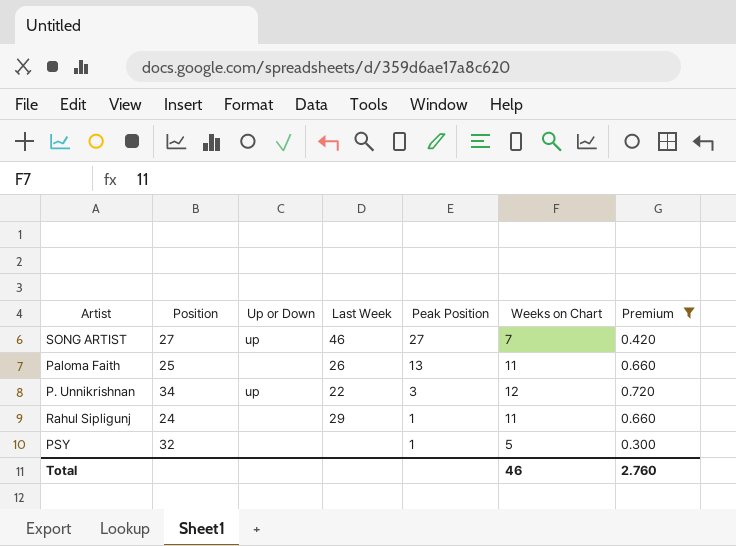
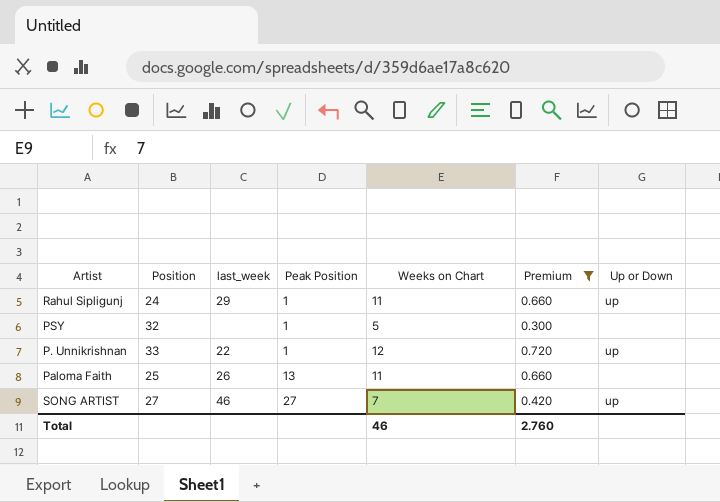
row order: Peak Position descending -> Peak Position ascending
column name: Last Week -> last_week
column Up or Down | position: 3 -> 7
Rahul Sipligunj | Up or Down: none -> up
P. Unnikrishnan | Position: 34 -> 33
P. Unnikrishnan | Peak Position: 3 -> 1

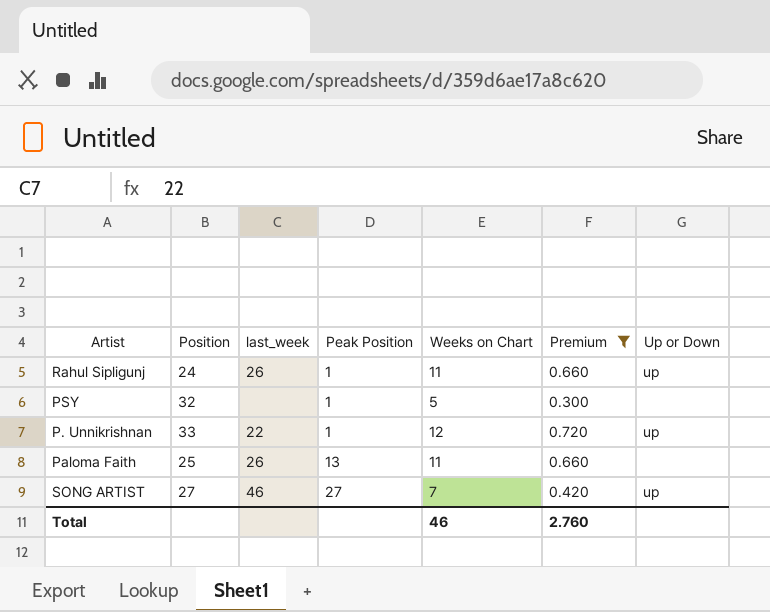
Rahul Sipligunj | last_week: 29 -> 26

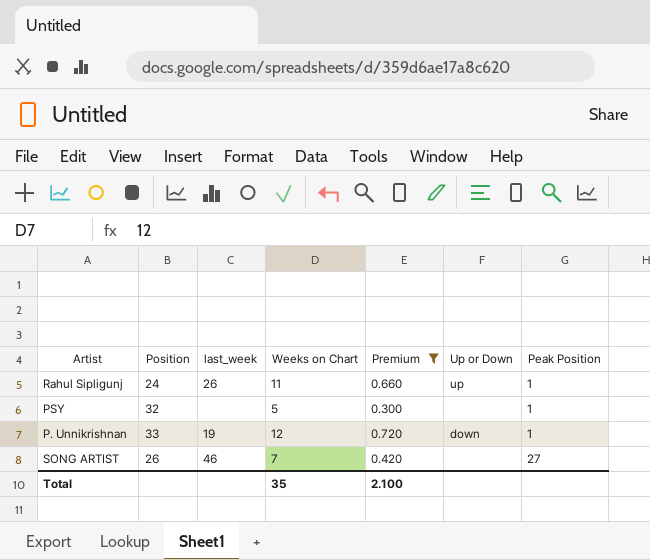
column Peak Position | position: 4 -> 7
row Paloma Faith: 25 | 26 | 13 | 11 | 0.660 | none -> none
P. Unnikrishnan | last_week: 22 -> 19
P. Unnikrishnan | Up or Down: up -> down
SONG ARTIST | Position: 27 -> 26
SONG ARTIST | Up or Down: up -> none
Total | Weeks on Chart: 46 -> 35
Total | Premium: 2.760 -> 2.100

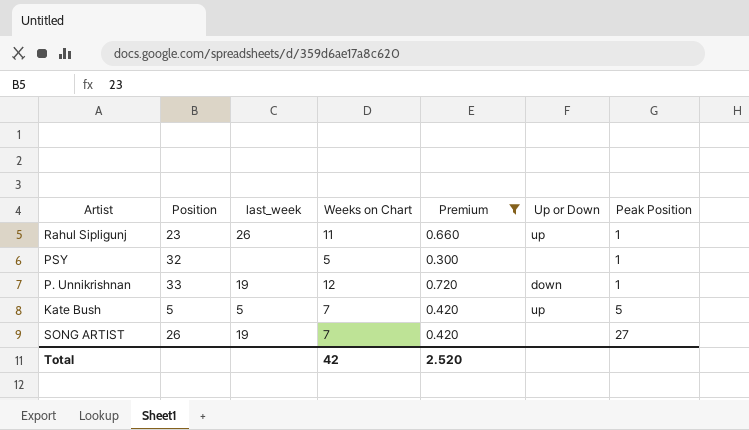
Rahul Sipligunj | Position: 24 -> 23
row Kate Bush: none -> 5 | 5 | 7 | 0.420 | up | 5
SONG ARTIST | last_week: 46 -> 19
Total | Weeks on Chart: 35 -> 42
Total | Premium: 2.100 -> 2.520

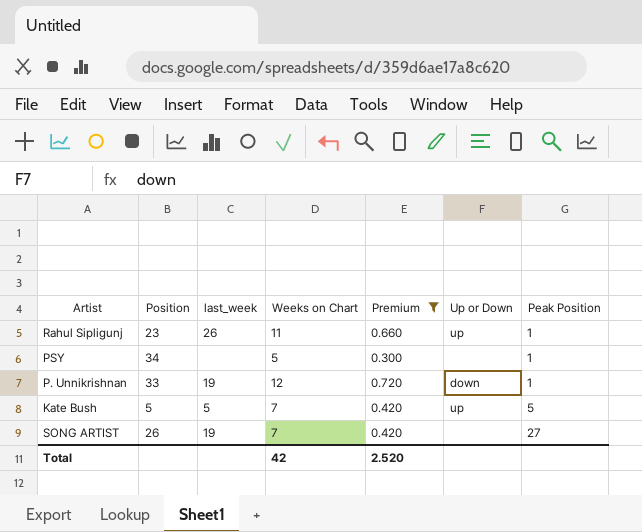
PSY | Position: 32 -> 34

